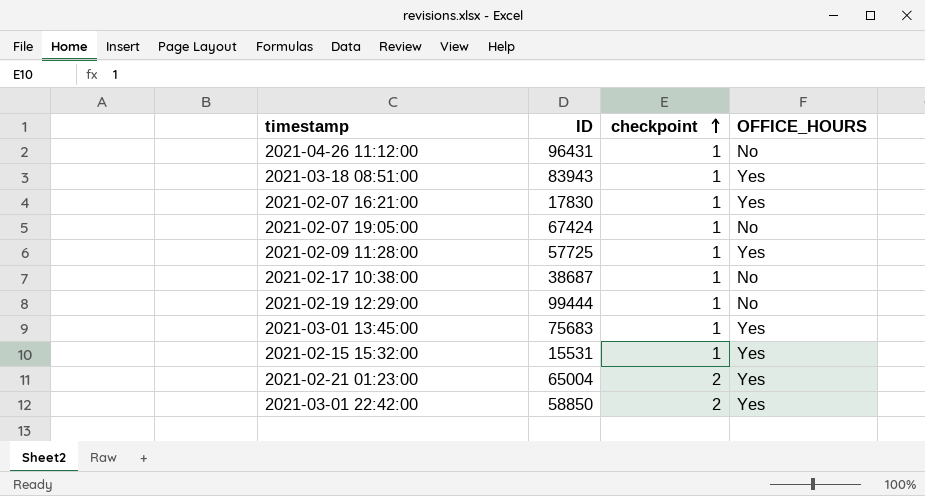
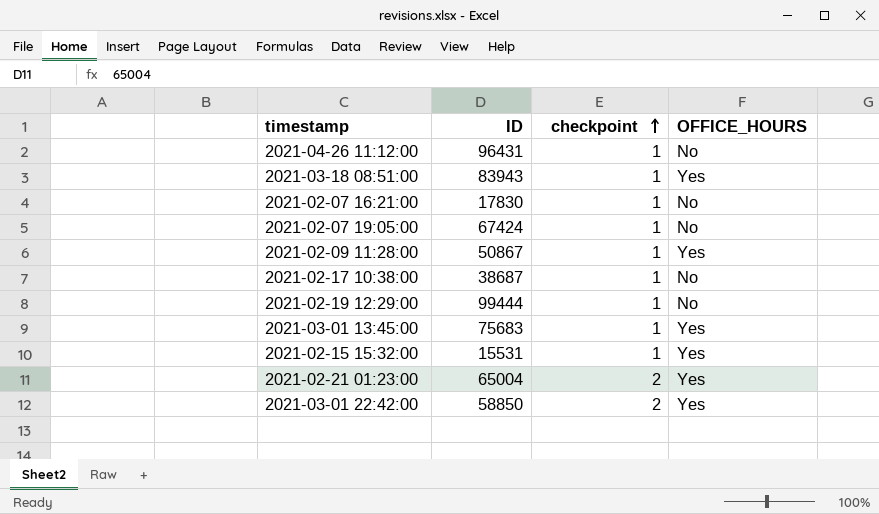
2021-02-07 16:21:00 | OFFICE_HOURS: Yes -> No
2021-02-09 11:28:00 | ID: 57725 -> 50867

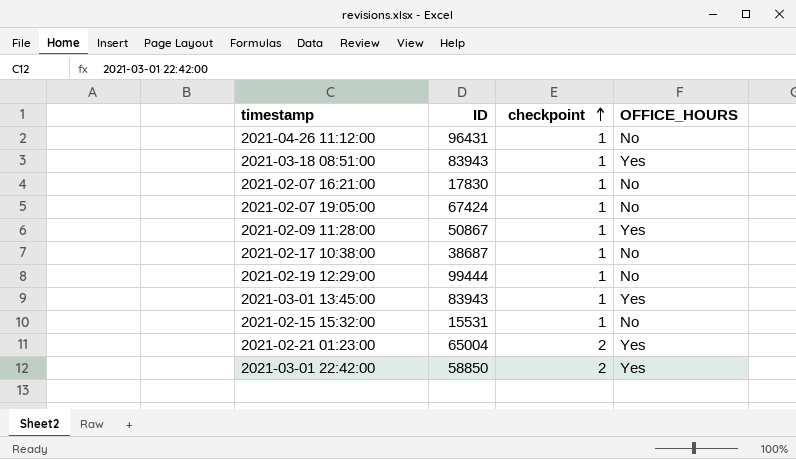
2021-03-01 13:45:00 | ID: 75683 -> 83943
2021-02-15 15:32:00 | OFFICE_HOURS: Yes -> No

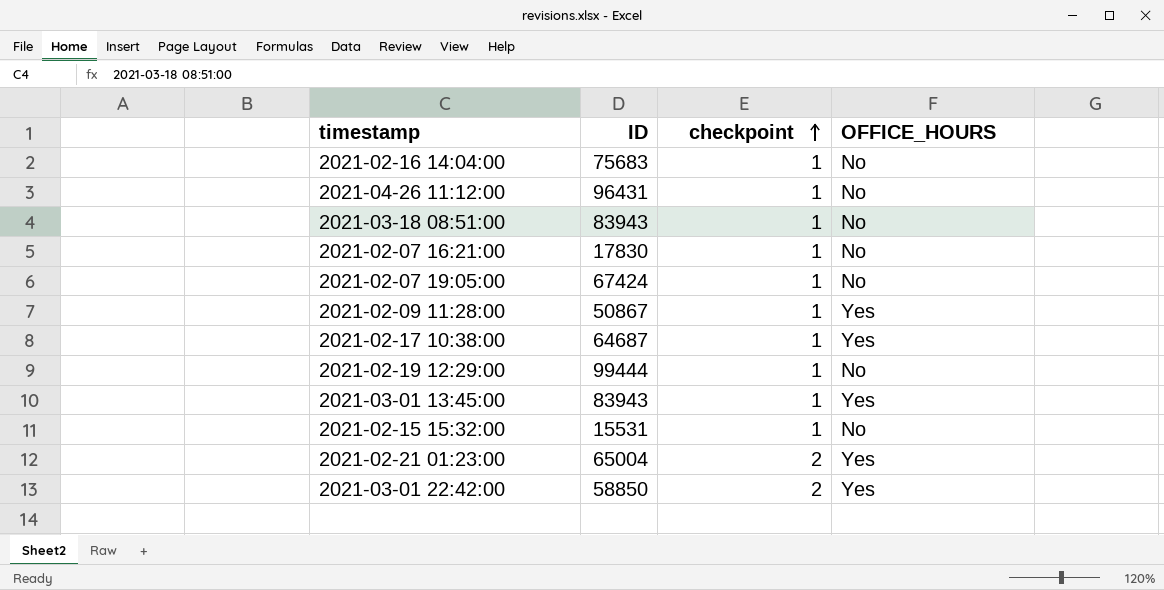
row 2021-02-16 14:04:00: none -> 75683 | 1 | No
2021-03-18 08:51:00 | OFFICE_HOURS: Yes -> No
2021-02-17 10:38:00 | ID: 38687 -> 64687
2021-02-17 10:38:00 | OFFICE_HOURS: No -> Yes

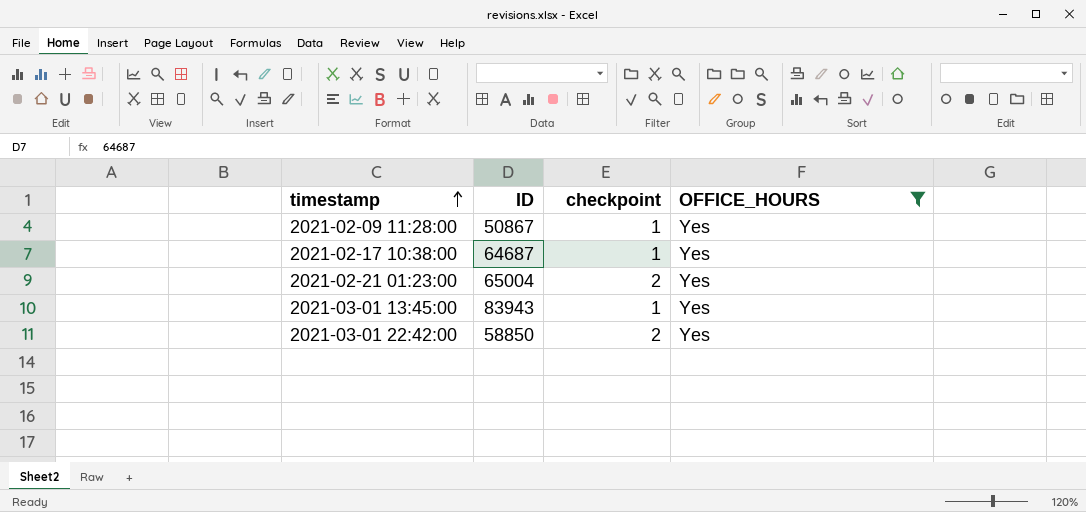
filter: none -> OFFICE_HOURS = Yes
row order: checkpoint ascending -> timestamp ascending

